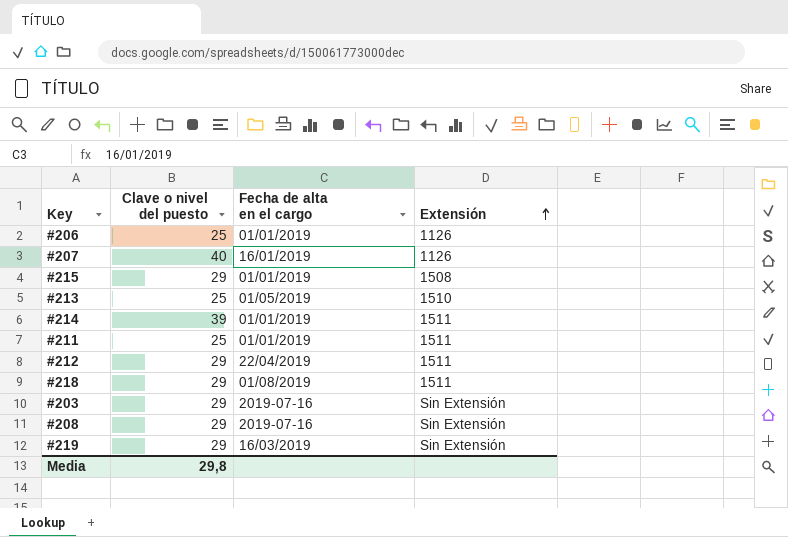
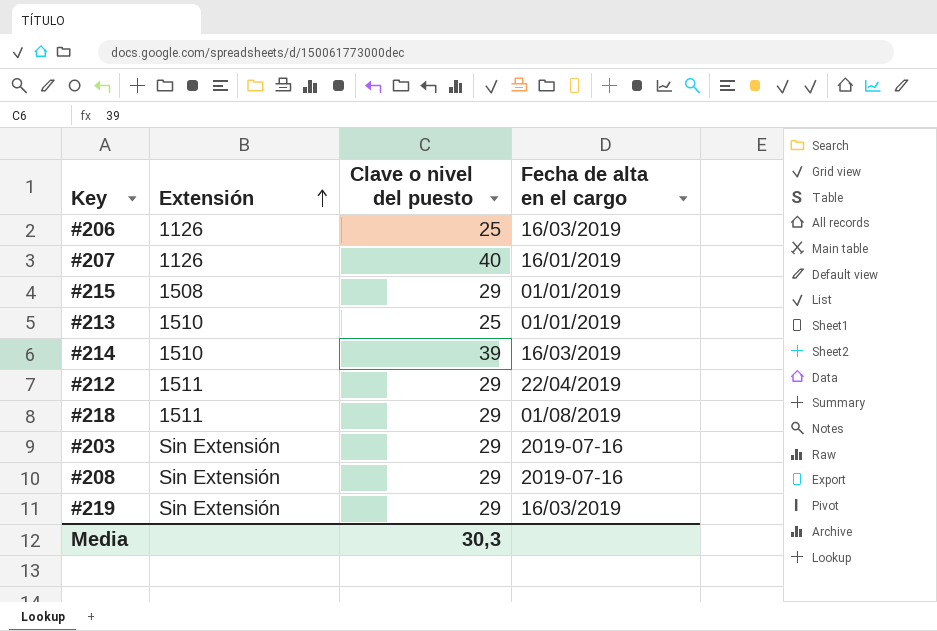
column Extensión | position: 4 -> 2
row #211: 25 | 01/01/2019 | 1511 -> none
#206 | Fecha de alta en el cargo: 01/01/2019 -> 16/03/2019
#213 | Fecha de alta en el cargo: 01/05/2019 -> 01/01/2019
#214 | Extensión: 1511 -> 1510
#214 | Fecha de alta en el cargo: 01/01/2019 -> 16/03/2019
Media | Clave o nivel del puesto: 29,8 -> 30,3

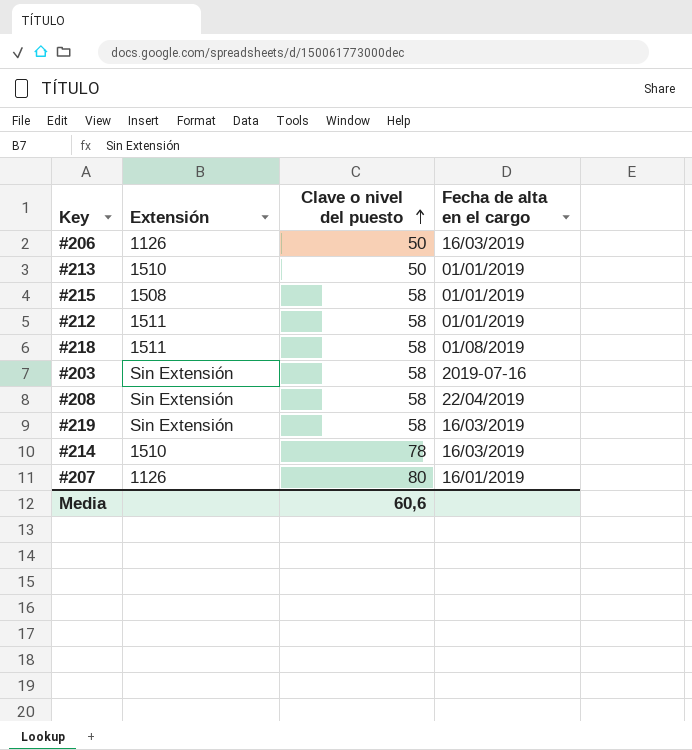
row order: Extensión ascending -> Clave o nivel del puesto ascending
#206 | Clave o nivel del puesto: 25 -> 50
#213 | Clave o nivel del puesto: 25 -> 50
#215 | Clave o nivel del puesto: 29 -> 58
#212 | Clave o nivel del puesto: 29 -> 58
#212 | Fecha de alta en el cargo: 22/04/2019 -> 01/01/2019
#218 | Clave o nivel del puesto: 29 -> 58
#203 | Clave o nivel del puesto: 29 -> 58
#208 | Clave o nivel del puesto: 29 -> 58
#208 | Fecha de alta en el cargo: 2019-07-16 -> 22/04/2019
#219 | Clave o nivel del puesto: 29 -> 58
#214 | Clave o nivel del puesto: 39 -> 78
#207 | Clave o nivel del puesto: 40 -> 80
Media | Clave o nivel del puesto: 30,3 -> 60,6

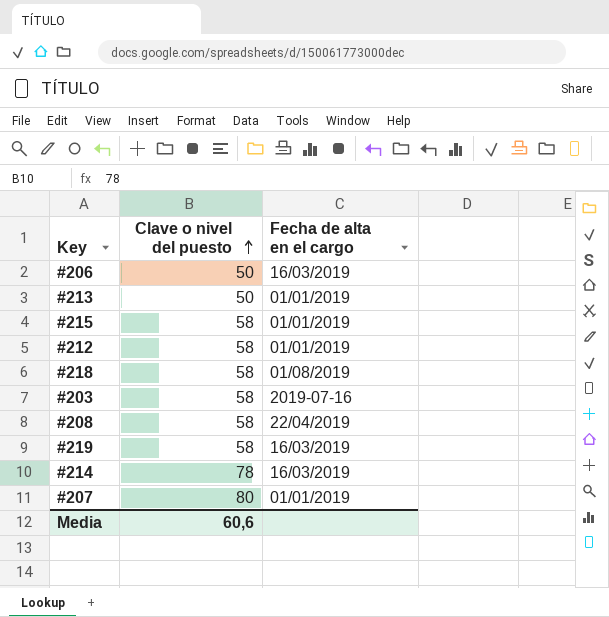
column Extensión | position: 2 -> none
#207 | Fecha de alta en el cargo: 16/01/2019 -> 01/01/2019

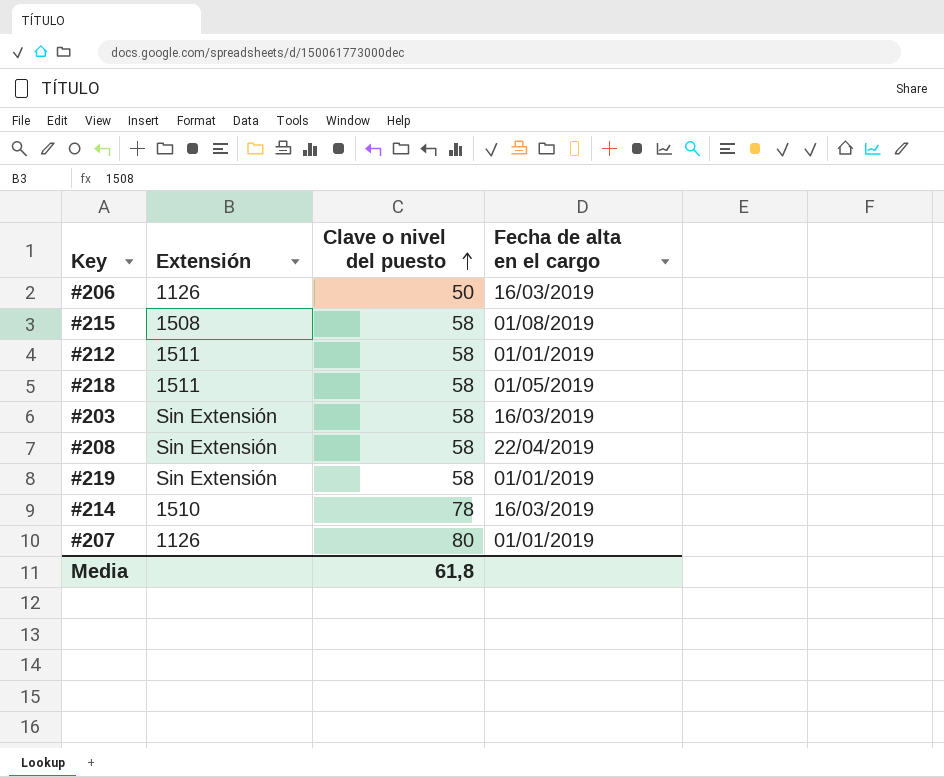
column Extensión | position: none -> 2
row #213: 50 | 01/01/2019 -> none
#215 | Fecha de alta en el cargo: 01/01/2019 -> 01/08/2019
#218 | Fecha de alta en el cargo: 01/08/2019 -> 01/05/2019
#203 | Fecha de alta en el cargo: 2019-07-16 -> 16/03/2019
#219 | Fecha de alta en el cargo: 16/03/2019 -> 01/01/2019
Media | Clave o nivel del puesto: 60,6 -> 61,8

